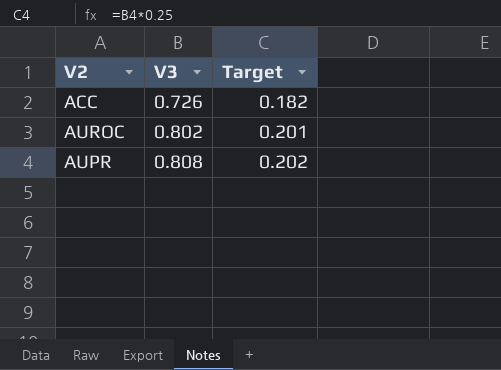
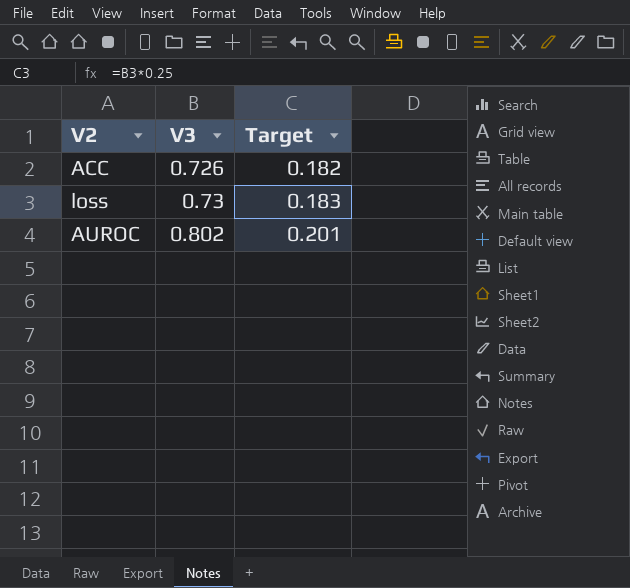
row AUPR: 0.808 | 0.202 -> none
row loss: none -> 0.73 | 0.183

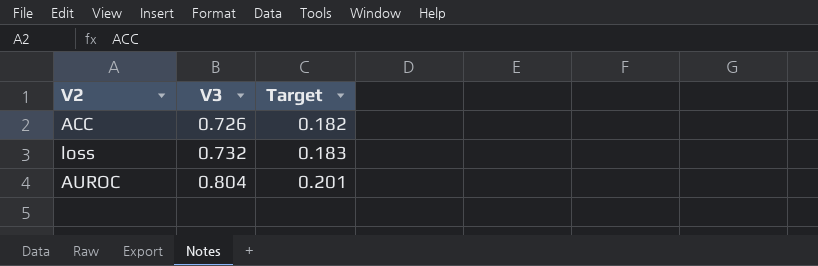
loss | V3: 0.73 -> 0.732
AUROC | V3: 0.802 -> 0.804

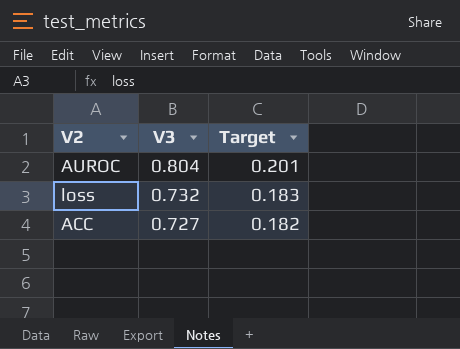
row order: V3 ascending -> V3 descending
ACC | V3: 0.726 -> 0.727

